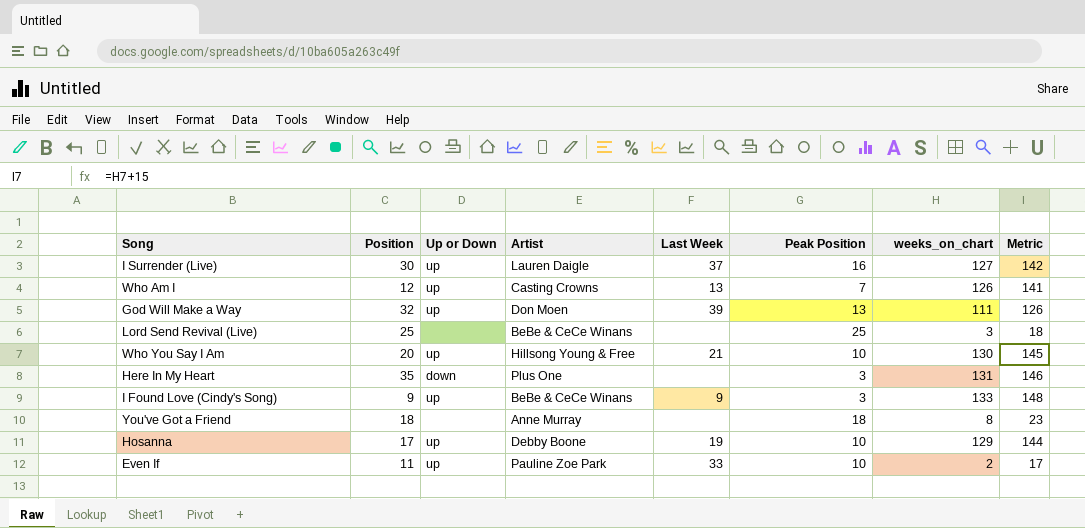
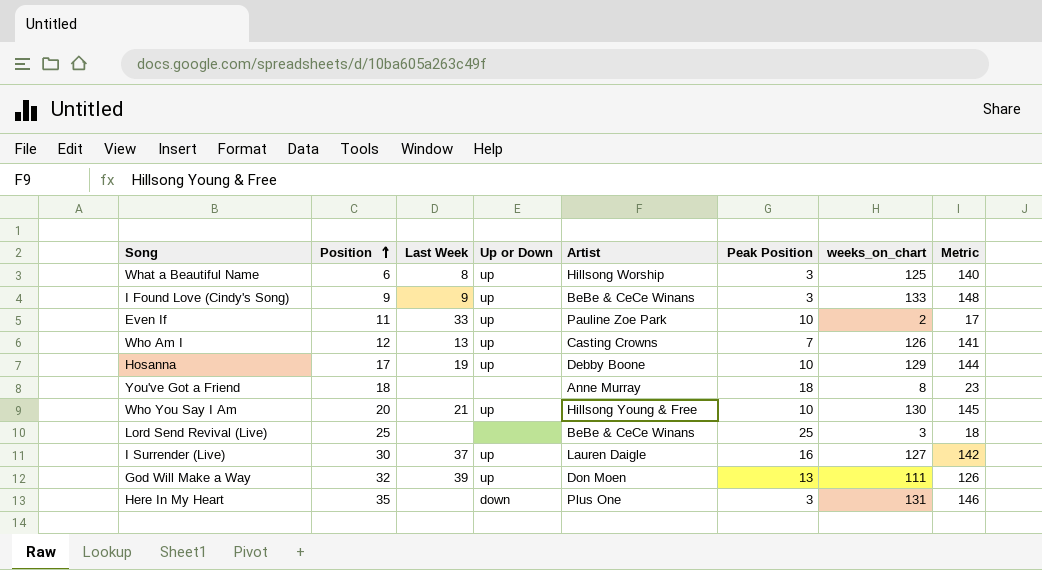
row order: none -> Position ascending
column Last Week | position: 5 -> 3
row What a Beautiful Name: none -> 6 | 8 | up | Hillsong Worship | 3 | 125 | 140

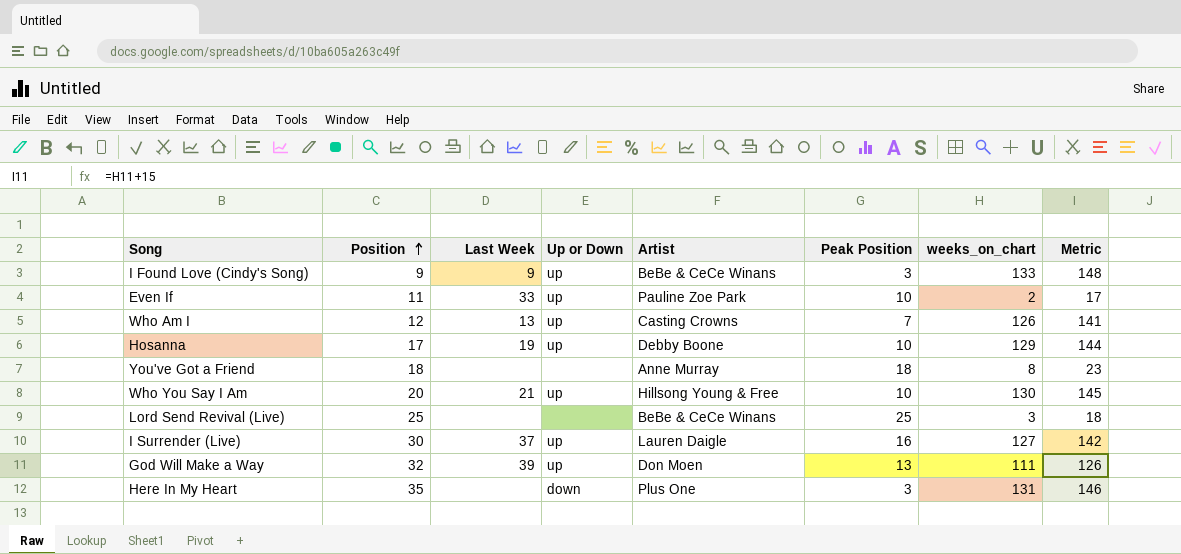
row What a Beautiful Name: 6 | 8 | up | Hillsong Worship | 3 | 125 | 140 -> none

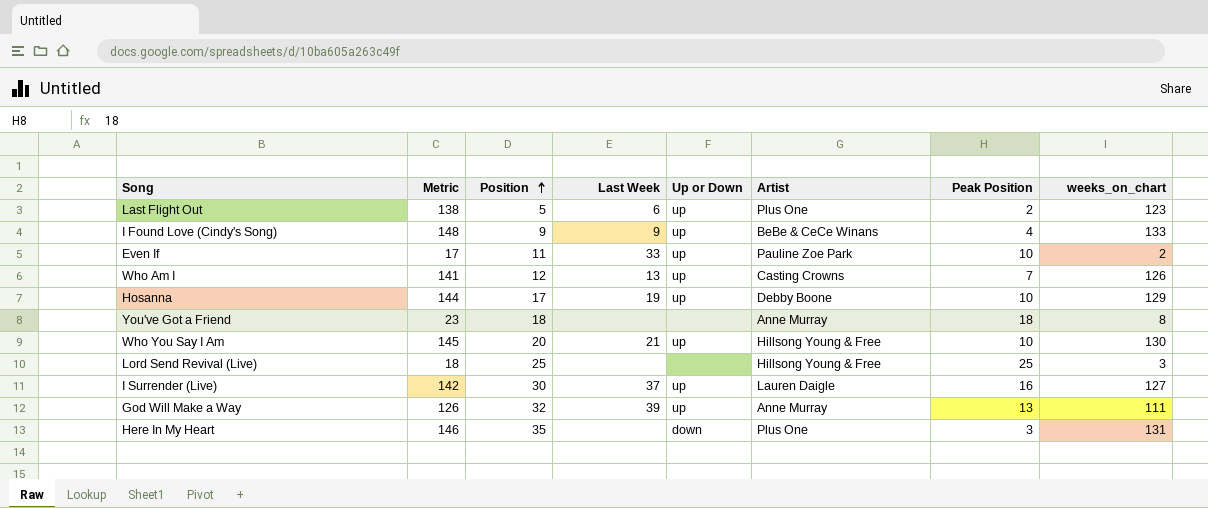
column Metric | position: 8 -> 2
row Last Flight Out: none -> 138 | 5 | 6 | up | Plus One | 2 | 123
I Found Love (Cindy's Song) | Peak Position: 3 -> 4
Lord Send Revival (Live) | Artist: BeBe & CeCe Winans -> Hillsong Young & Free
God Will Make a Way | Artist: Don Moen -> Anne Murray

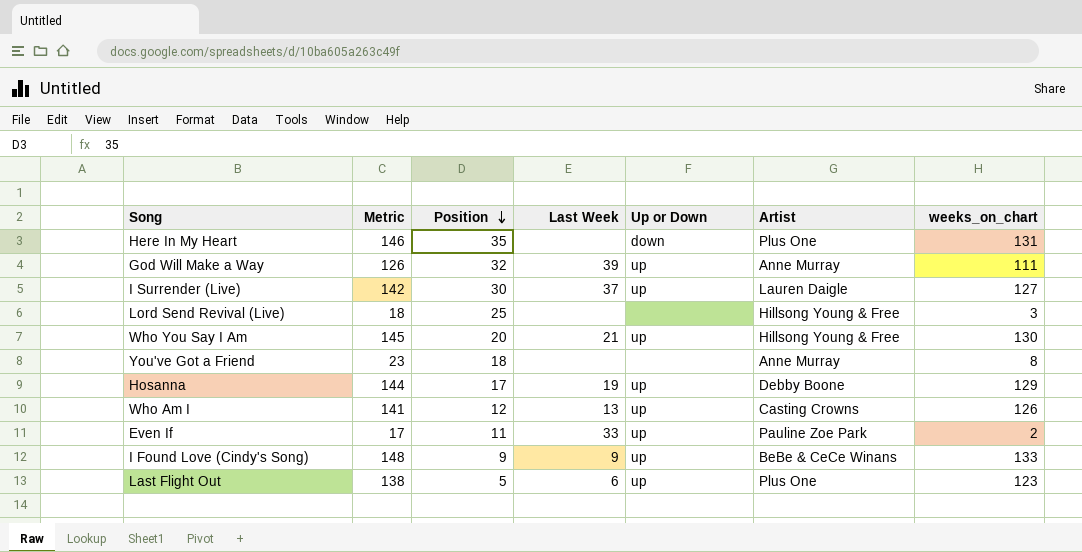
row order: Position ascending -> Position descending
column Peak Position | position: 7 -> none

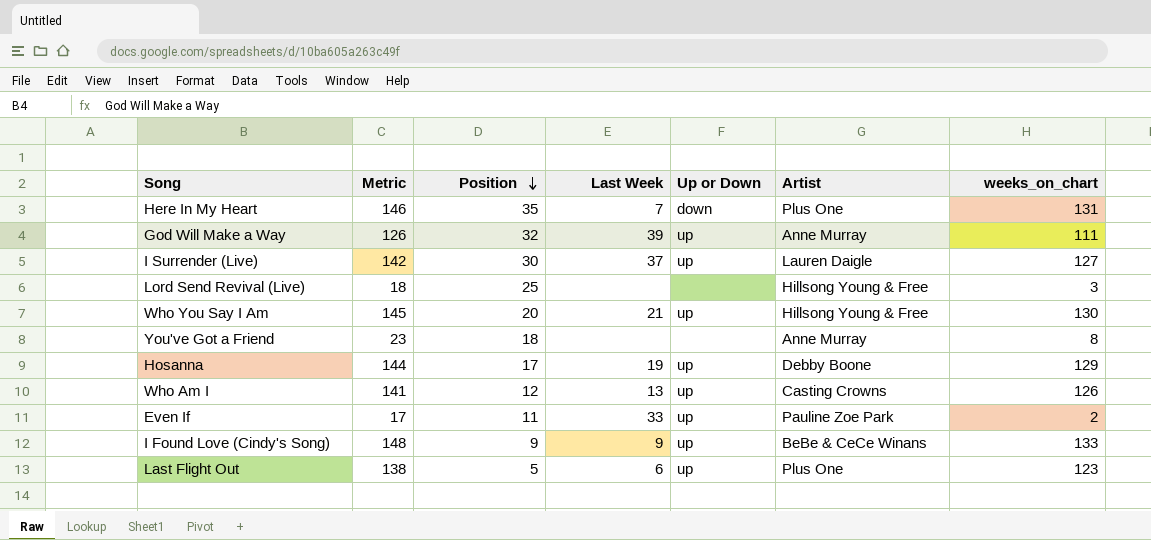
Here In My Heart | Last Week: none -> 7

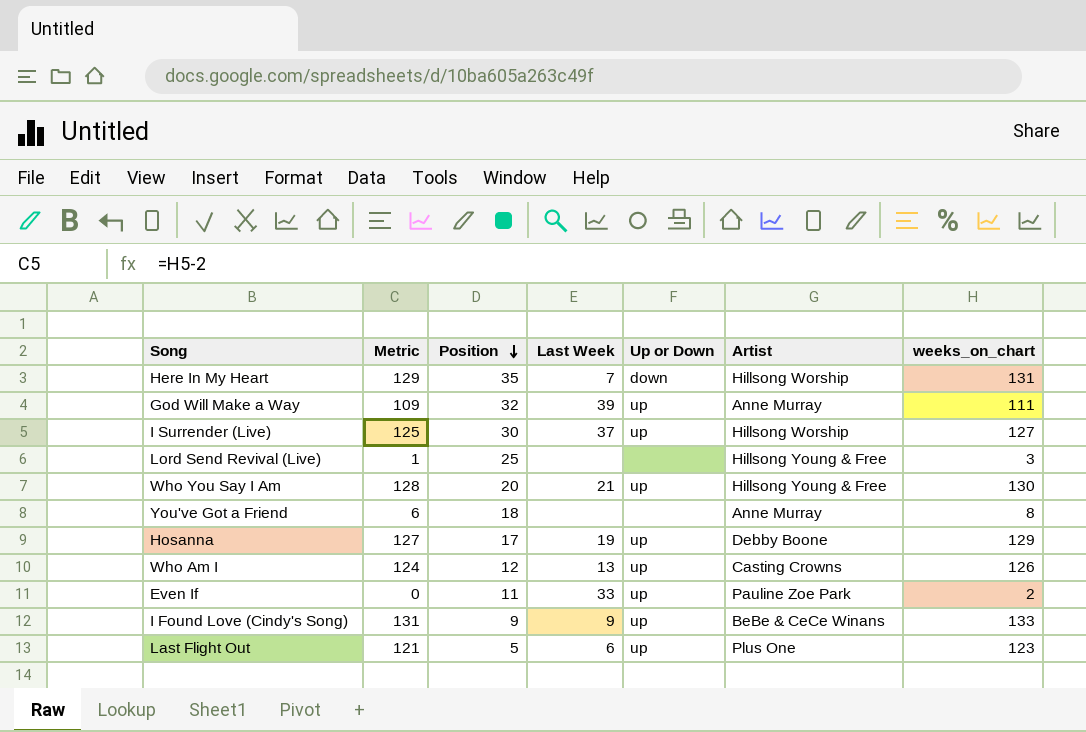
column Metric | formula: [weeks_on_chart] + 15 -> [weeks_on_chart] - 2
Here In My Heart | Artist: Plus One -> Hillsong Worship
I Surrender (Live) | Artist: Lauren Daigle -> Hillsong Worship

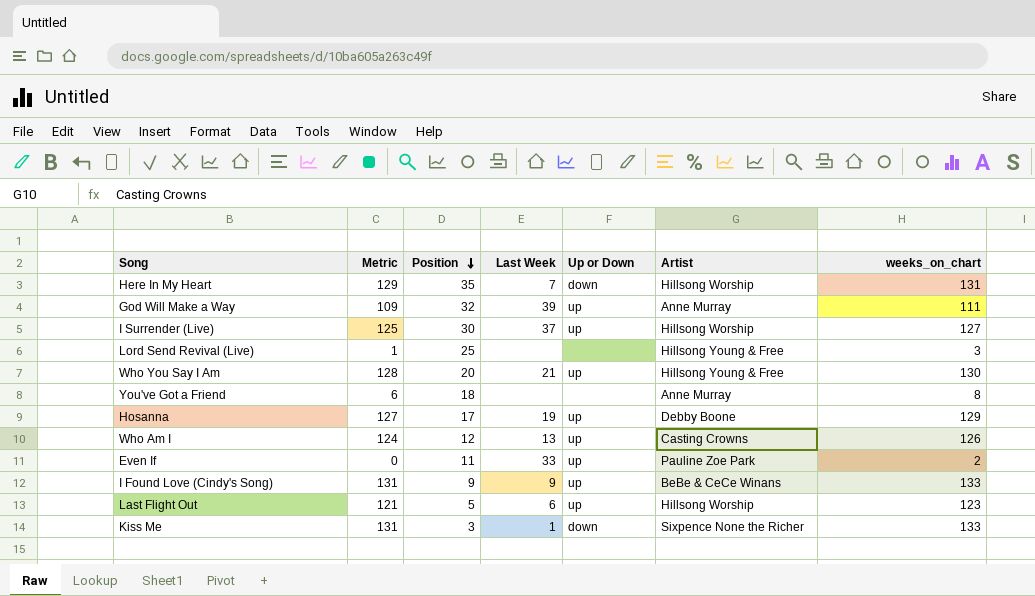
Last Flight Out | Artist: Plus One -> Hillsong Worship
row Kiss Me: none -> 131 | 3 | 1 | down | Sixpence None the Richer | 133

